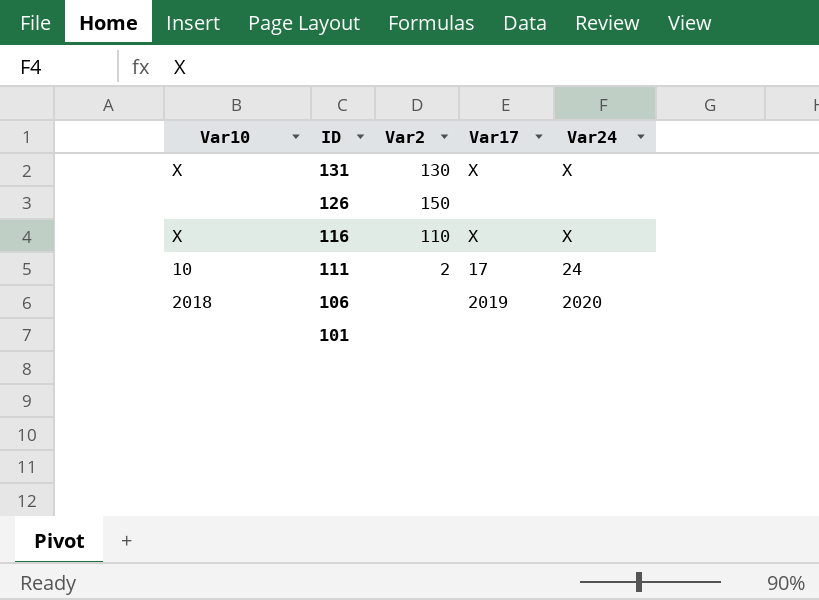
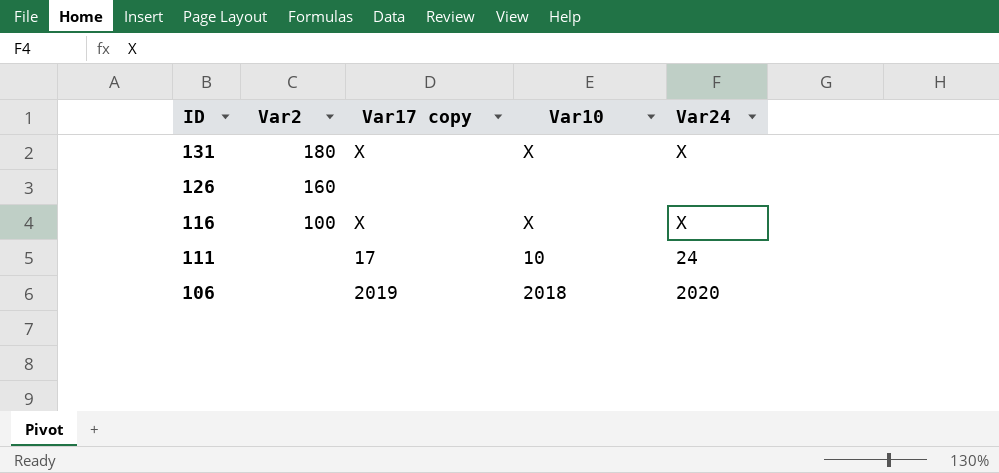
column name: Var17 -> Var17 copy
column Var10 | position: 1 -> 4
row 101: none | none | none | none -> none
131 | Var2: 130 -> 180
126 | Var2: 150 -> 160
116 | Var2: 110 -> 100
111 | Var2: 2 -> none

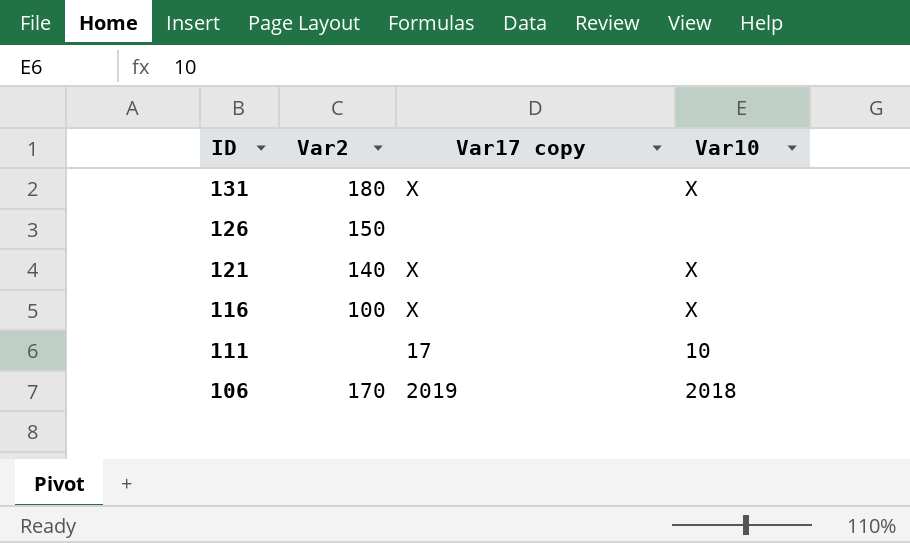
column Var24 | position: 5 -> none
126 | Var2: 160 -> 150
row 121: none -> 140 | X | X
106 | Var2: none -> 170

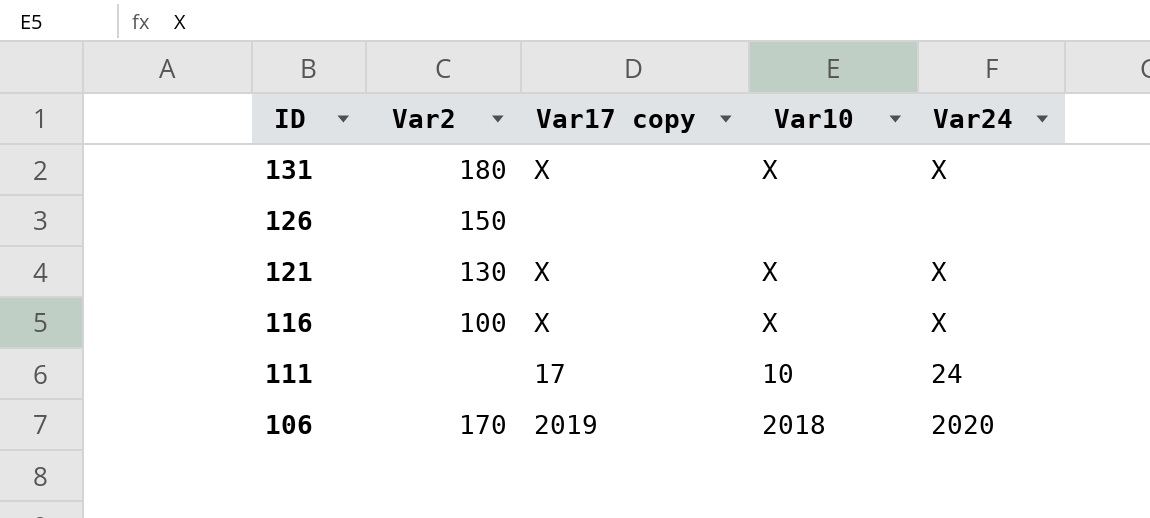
column Var24 | position: none -> 5
121 | Var2: 140 -> 130

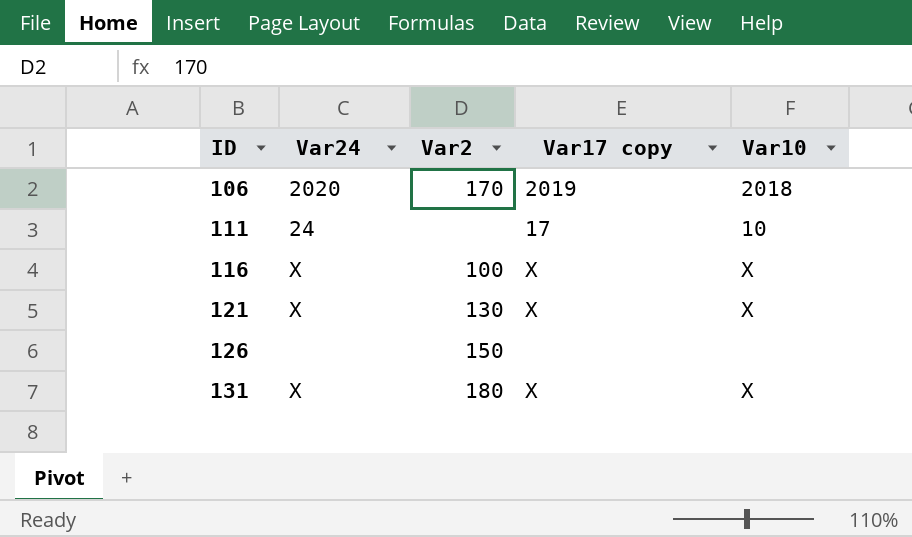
row order: ID descending -> ID ascending
column Var24 | position: 5 -> 2

